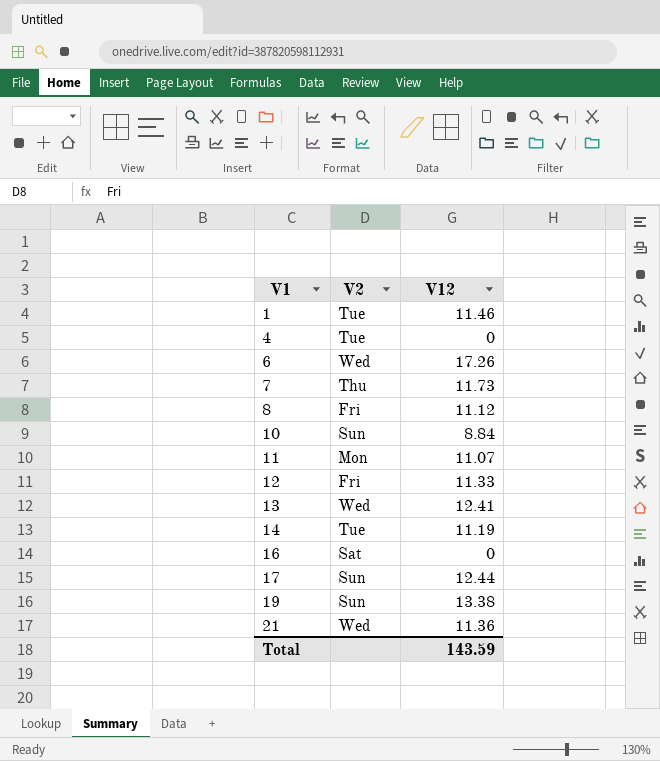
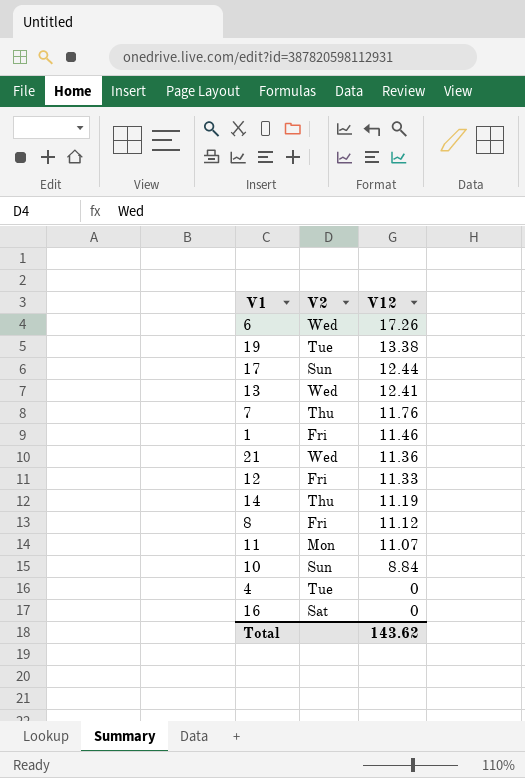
row order: V1 ascending -> V12 descending
19 | V2: Sun -> Tue
7 | V12: 11.73 -> 11.76
1 | V2: Tue -> Fri
14 | V2: Tue -> Thu
Total | V12: 143.59 -> 143.62

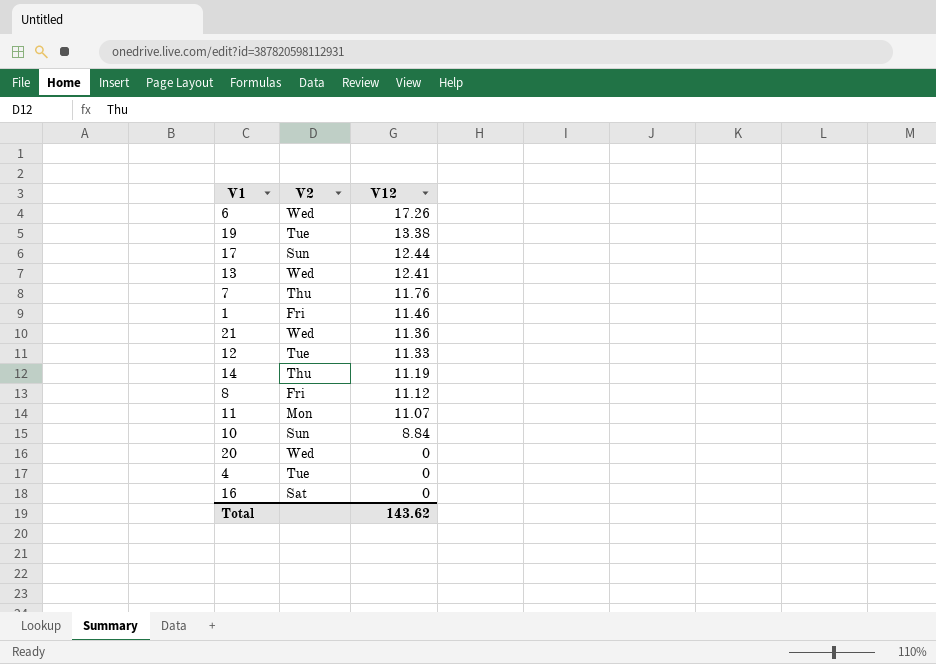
12 | V2: Fri -> Tue
row 20: none -> Wed | 0

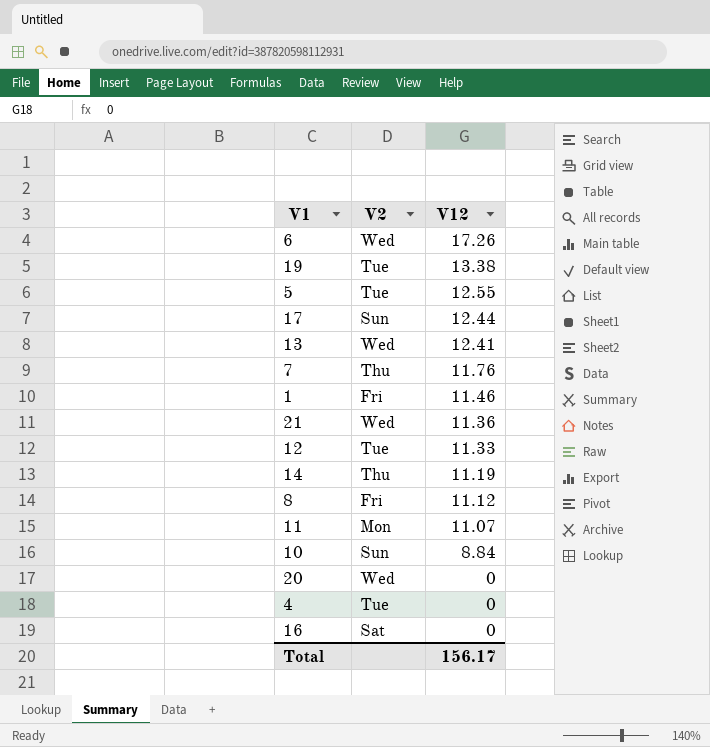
row 5: none -> Tue | 12.55
Total | V12: 143.62 -> 156.17

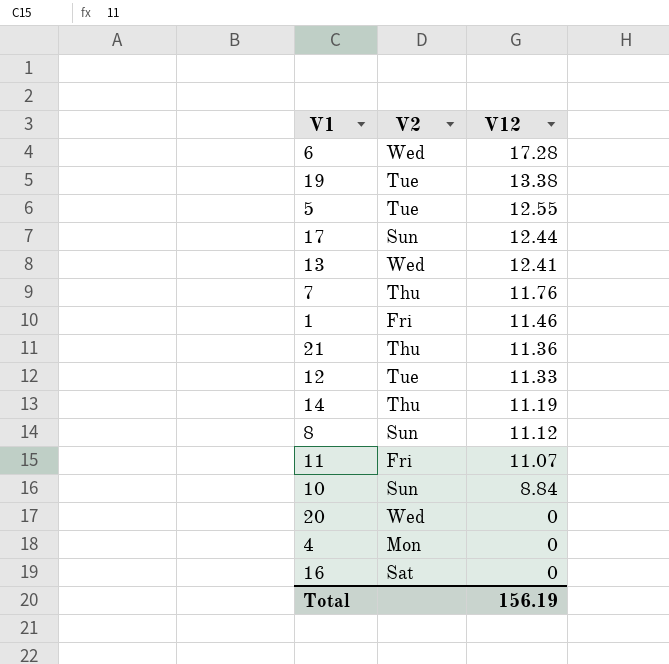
6 | V12: 17.26 -> 17.28
21 | V2: Wed -> Thu
8 | V2: Fri -> Sun
11 | V2: Mon -> Fri
4 | V2: Tue -> Mon
Total | V12: 156.17 -> 156.19

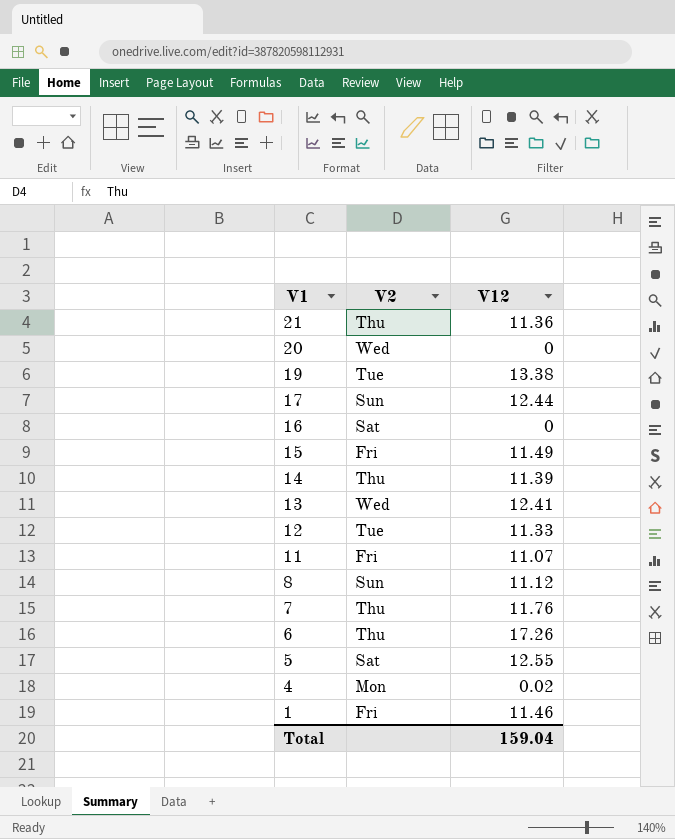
row order: V12 descending -> V1 descending
row 10: Sun | 8.84 -> none
row 15: none -> Fri | 11.49
14 | V12: 11.19 -> 11.39
6 | V2: Wed -> Thu
6 | V12: 17.28 -> 17.26
5 | V2: Tue -> Sat
4 | V12: 0 -> 0.02
Total | V12: 156.19 -> 159.04

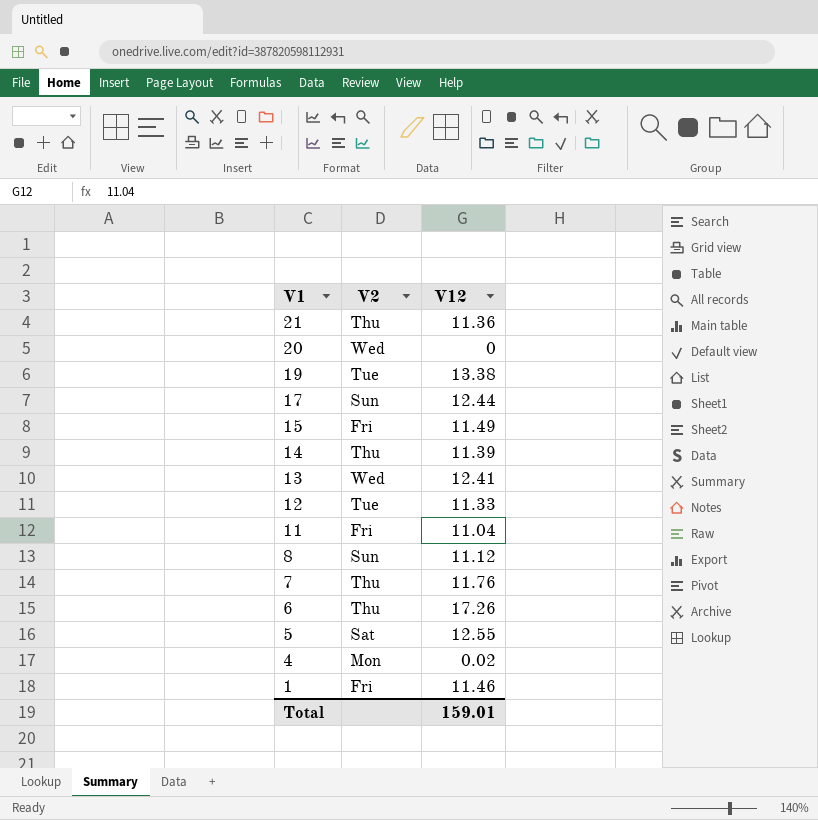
row 16: Sat | 0 -> none
11 | V12: 11.07 -> 11.04
Total | V12: 159.04 -> 159.01

